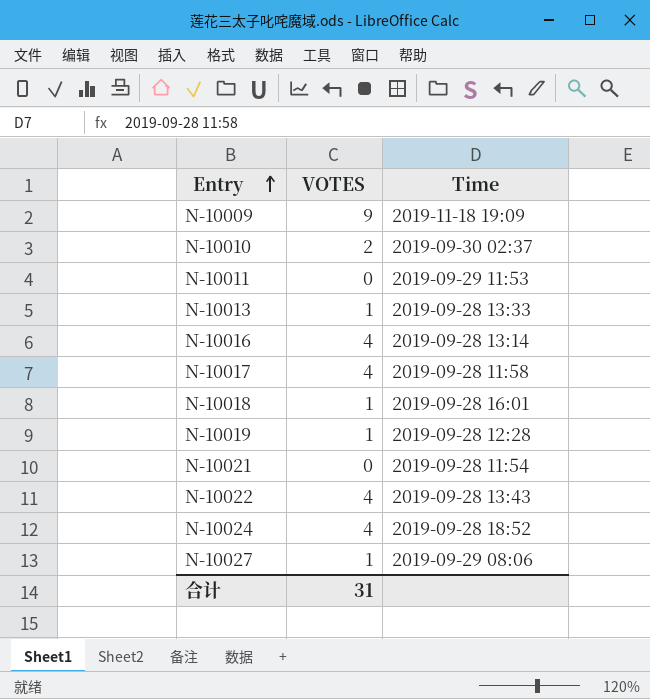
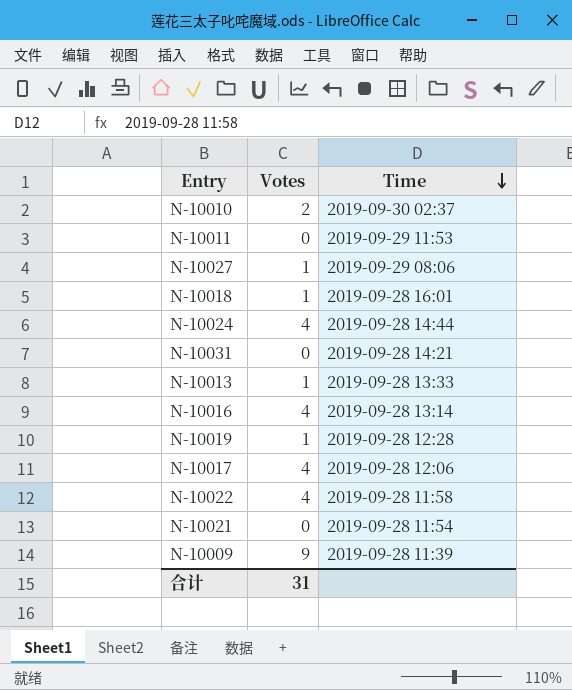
row order: Entry ascending -> Time descending
column name: VOTES -> Votes
N-10024 | Time: 2019-09-28 18:52 -> 2019-09-28 14:44
row N-10031: none -> 0 | 2019-09-28 14:21
N-10017 | Time: 2019-09-28 11:58 -> 2019-09-28 12:06
N-10022 | Time: 2019-09-28 13:43 -> 2019-09-28 11:58
N-10009 | Time: 2019-11-18 19:09 -> 2019-09-28 11:39

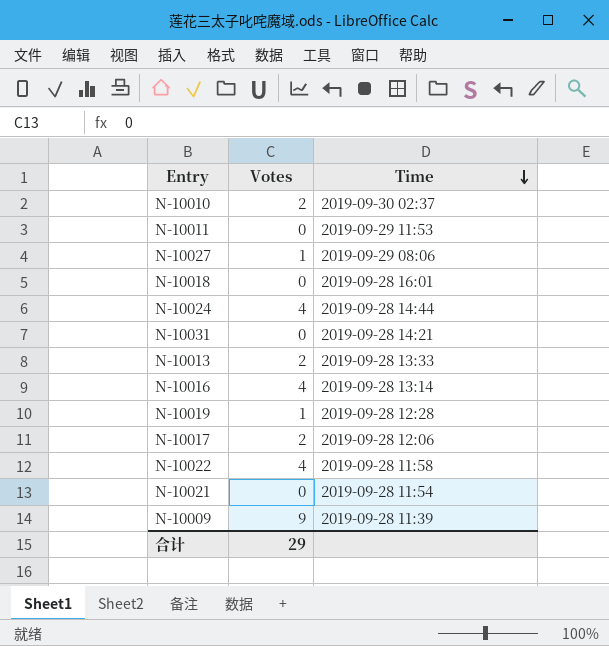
N-10018 | Votes: 1 -> 0
N-10013 | Votes: 1 -> 2
N-10017 | Votes: 4 -> 2
合计 | Votes: 31 -> 29

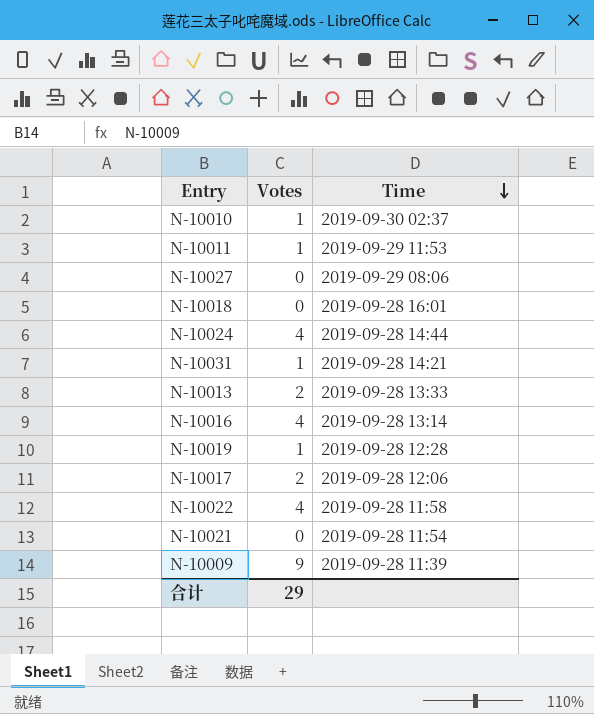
N-10010 | Votes: 2 -> 1
N-10011 | Votes: 0 -> 1
N-10027 | Votes: 1 -> 0
N-10031 | Votes: 0 -> 1

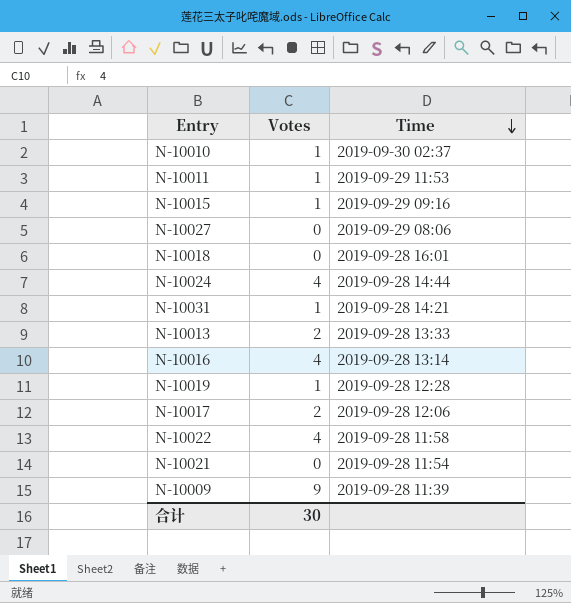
row N-10015: none -> 1 | 2019-09-29 09:16
合计 | Votes: 29 -> 30

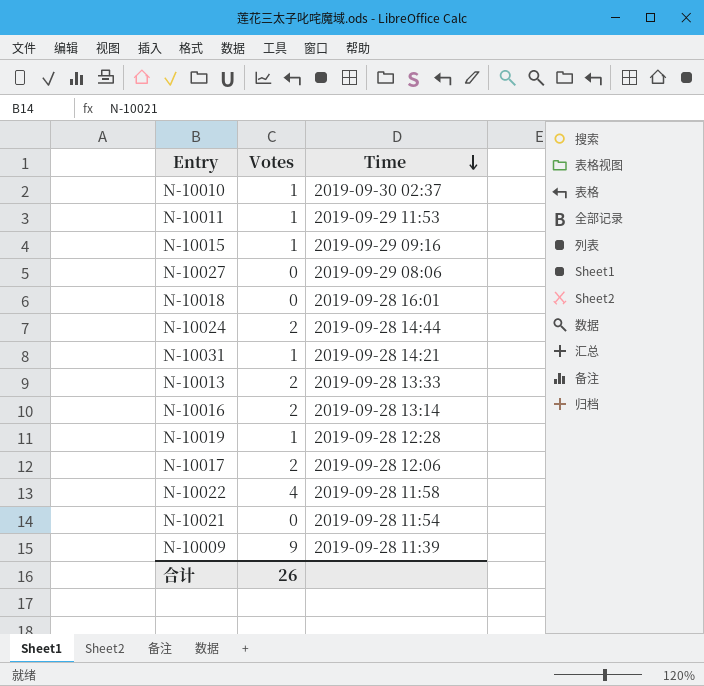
N-10024 | Votes: 4 -> 2
N-10016 | Votes: 4 -> 2
合计 | Votes: 30 -> 26

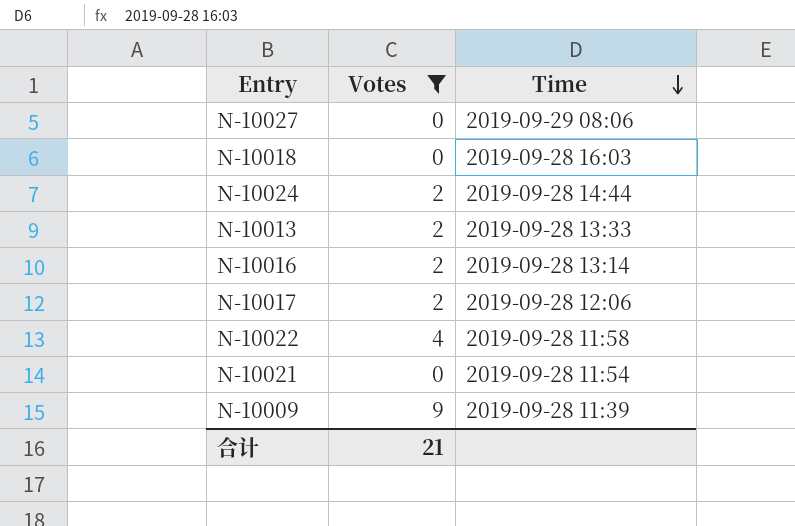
filter: none -> Votes != 1
N-10018 | Time: 2019-09-28 16:01 -> 2019-09-28 16:03
合计 | Votes: 26 -> 21

